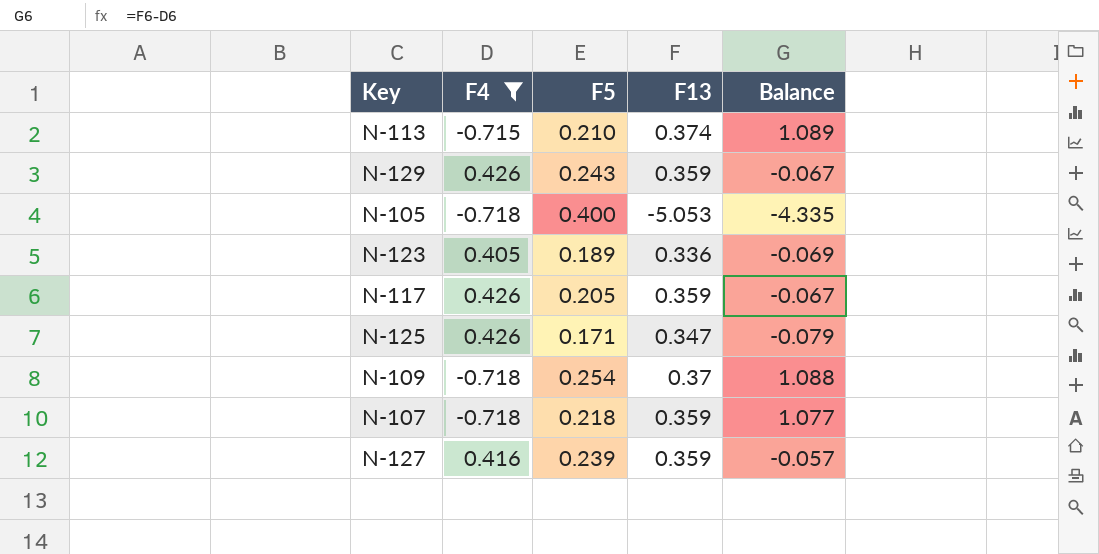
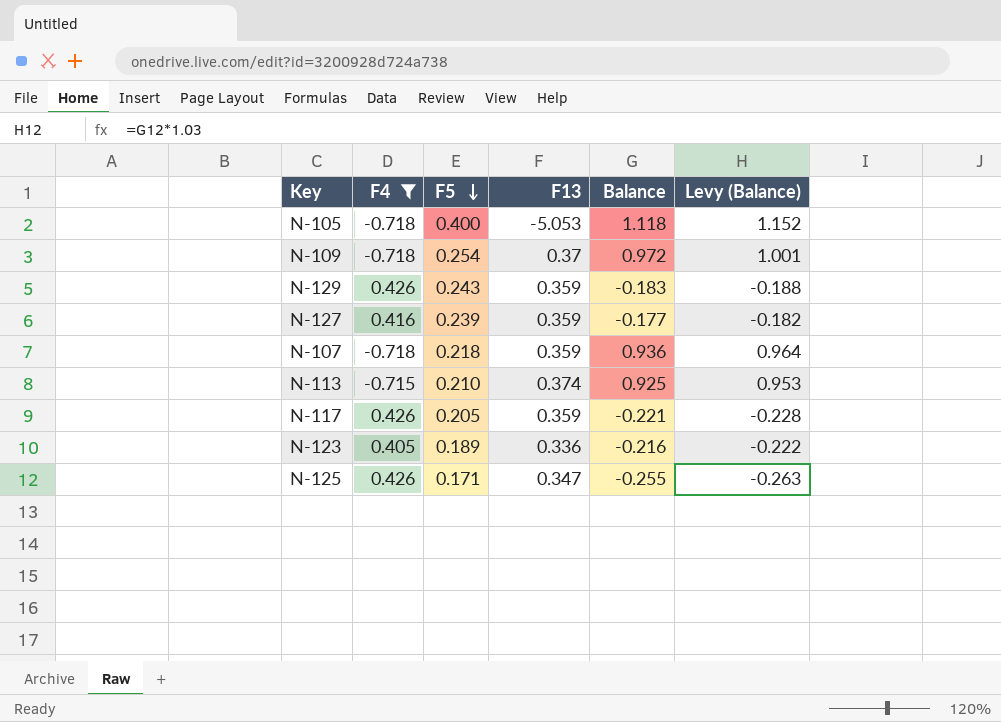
row order: none -> F5 descending
column Balance | formula: [F13] - [F4] -> [F5] - [F4]
column Levy (Balance) | formula: none -> [Balance] * 1.03

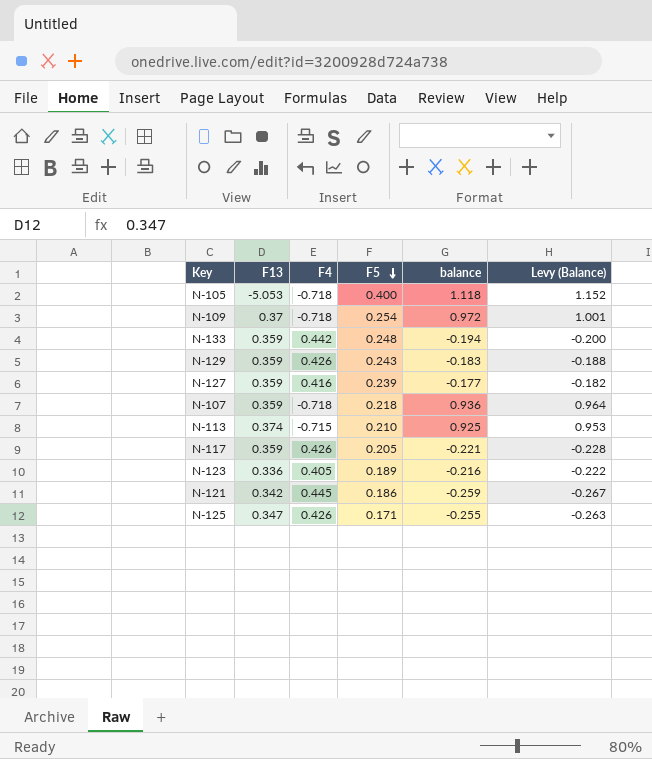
filter: F4 <= 0.426 -> none
column F13 | position: 4 -> 2
column name: Balance -> balance

